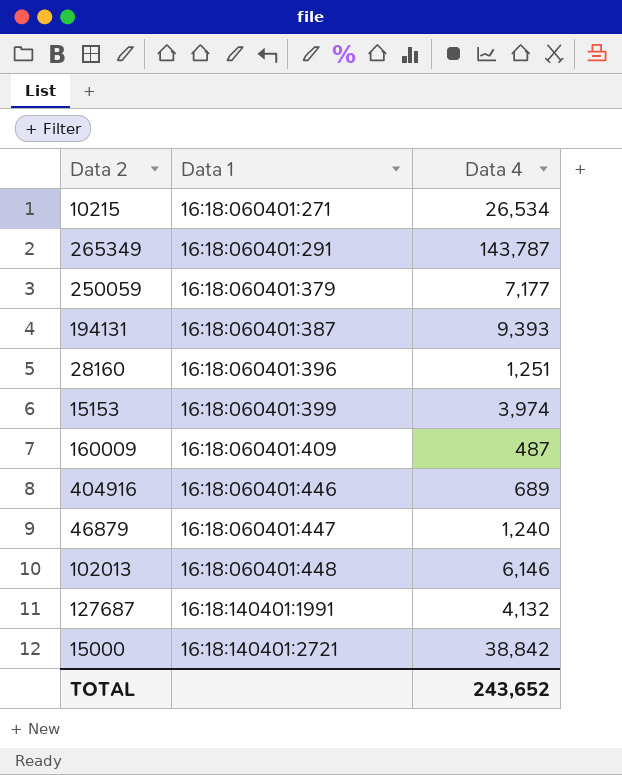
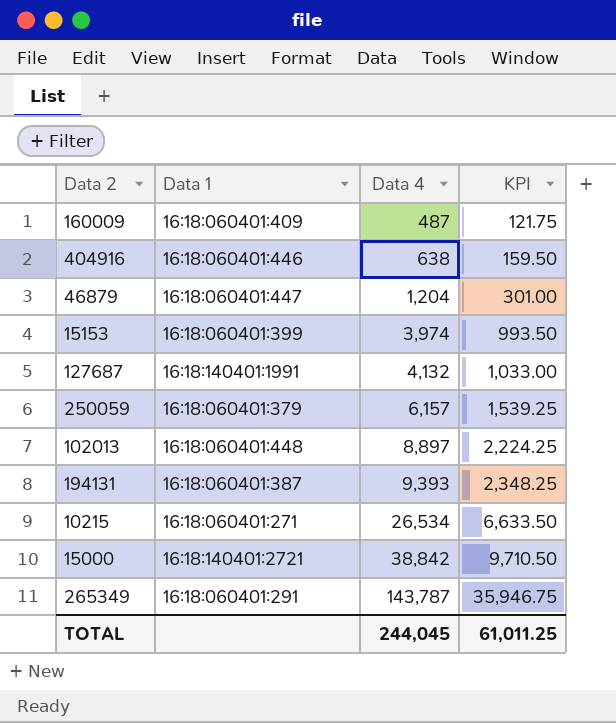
row order: Data 1 ascending -> Data 4 ascending
column KPI | formula: none -> [Data 4] * 0.25
row 28160: 16:18:060401:396 | 1,251 -> none
404916 | Data 4: 689 -> 638
46879 | Data 4: 1,240 -> 1,204
250059 | Data 4: 7,177 -> 6,157
102013 | Data 4: 6,146 -> 8,897
TOTAL | Data 4: 243,652 -> 244,045

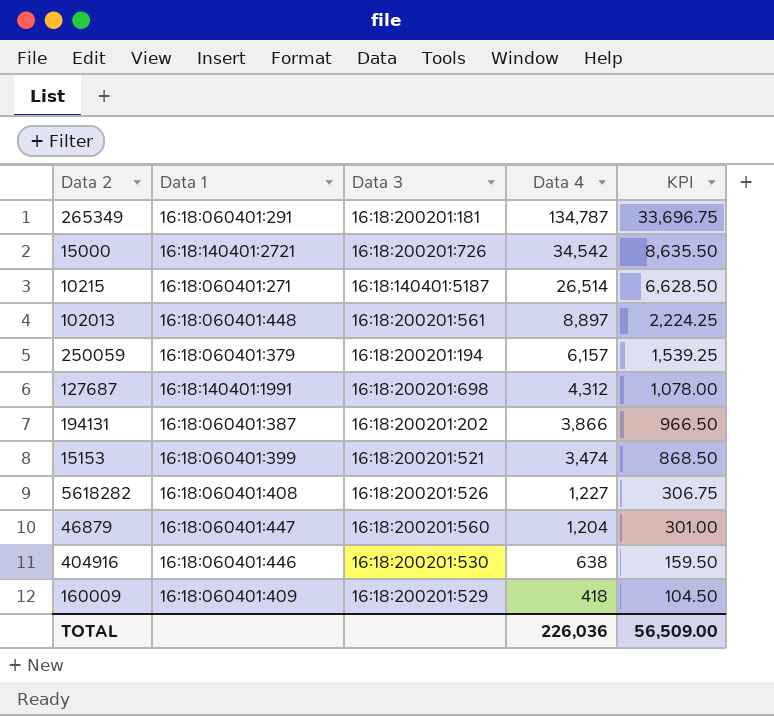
row order: Data 4 ascending -> Data 4 descending
column Data 3 | position: none -> 3
265349 | Data 4: 143,787 -> 134,787
265349 | KPI: 35,946.75 -> 33,696.75
15000 | Data 4: 38,842 -> 34,542
15000 | KPI: 9,710.50 -> 8,635.50
10215 | Data 4: 26,534 -> 26,514
10215 | KPI: 6,633.50 -> 6,628.50
127687 | Data 4: 4,132 -> 4,312
127687 | KPI: 1,033.00 -> 1,078.00
194131 | Data 4: 9,393 -> 3,866
194131 | KPI: 2,348.25 -> 966.50
15153 | Data 4: 3,974 -> 3,474
15153 | KPI: 993.50 -> 868.50
row 5618282: none -> 16:18:060401:408 | 16:18:200201:526 | 1,227 | 306.75
160009 | Data 4: 487 -> 418
160009 | KPI: 121.75 -> 104.50
TOTAL | Data 4: 244,045 -> 226,036
TOTAL | KPI: 61,011.25 -> 56,509.00

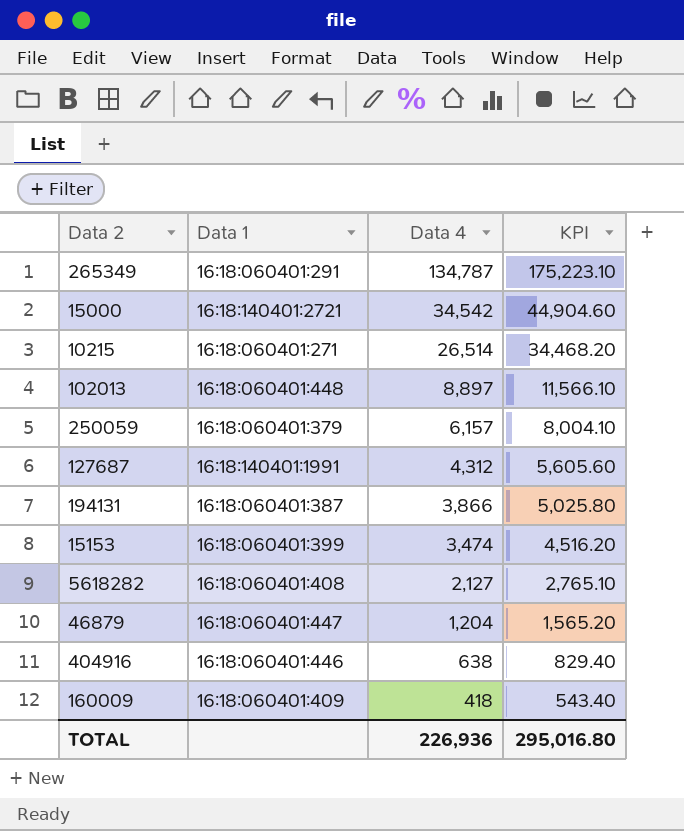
column Data 3 | position: 3 -> none
column KPI | formula: [Data 4] * 0.25 -> [Data 4] * 1.3
5618282 | Data 4: 1,227 -> 2,127
TOTAL | Data 4: 226,036 -> 226,936
TOTAL | KPI: 56,509.00 -> 295,016.80

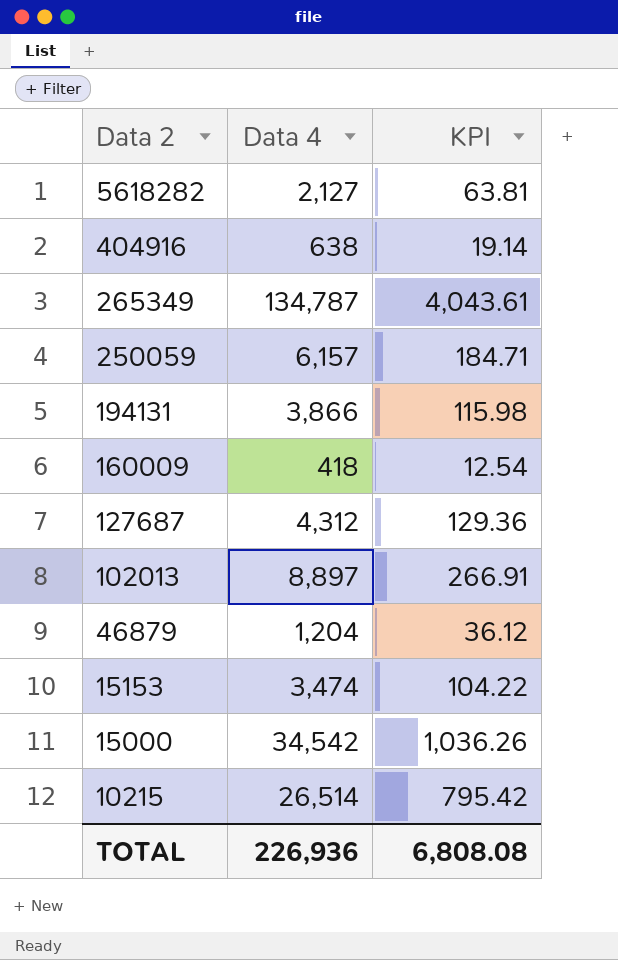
row order: Data 4 descending -> Data 2 descending
column Data 1 | position: 2 -> none
column KPI | formula: [Data 4] * 1.3 -> [Data 4] * 0.03
TOTAL | KPI: 295,016.80 -> 6,808.08

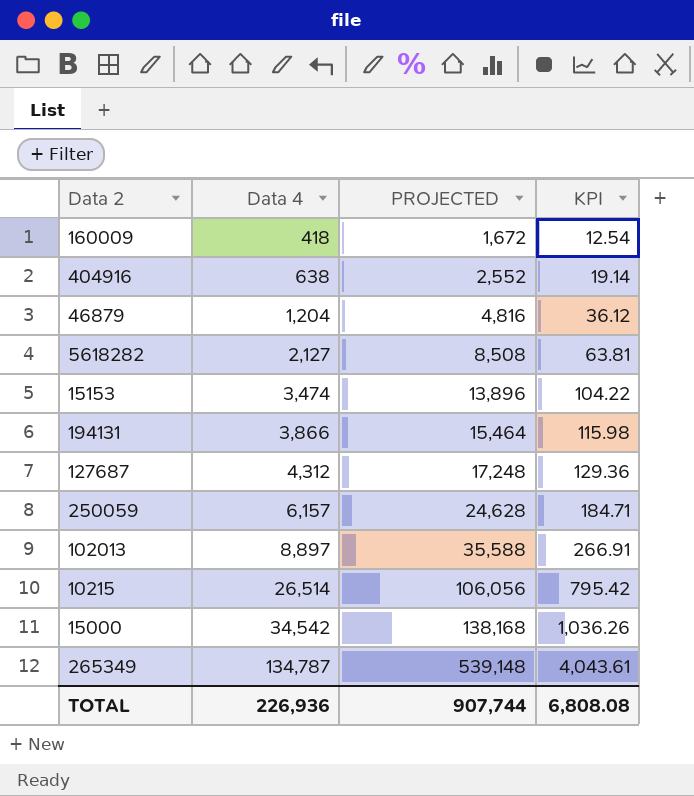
row order: Data 2 descending -> Data 4 ascending
column PROJECTED | formula: none -> [Data 4] * 4

